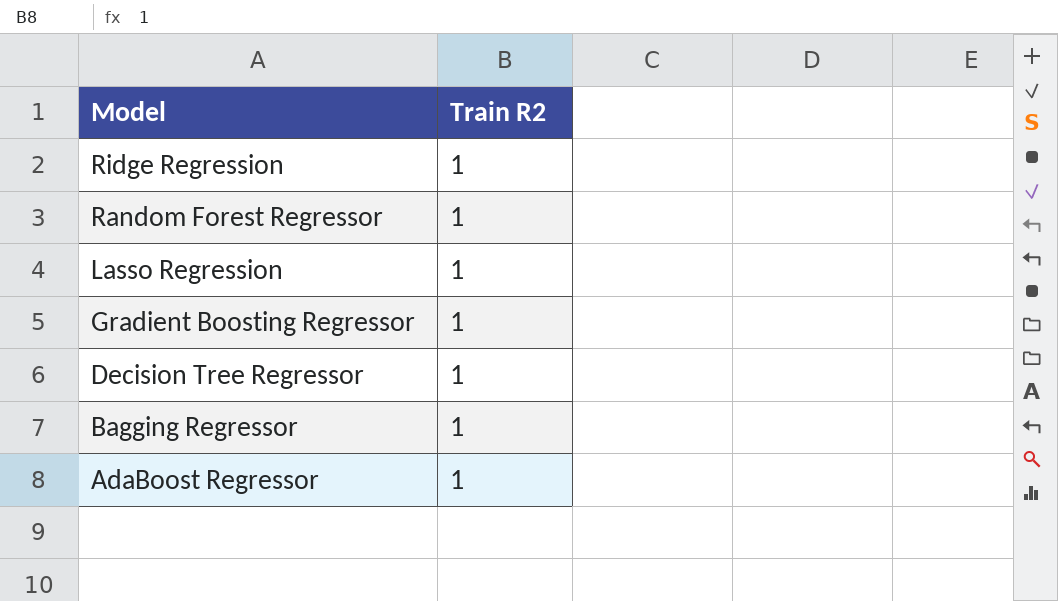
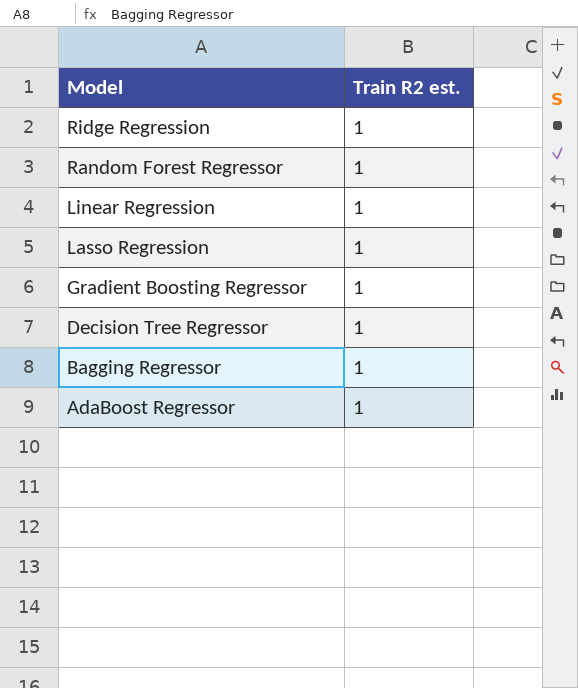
column name: Train R2 -> Train R2 est.
row Linear Regression: none -> 1

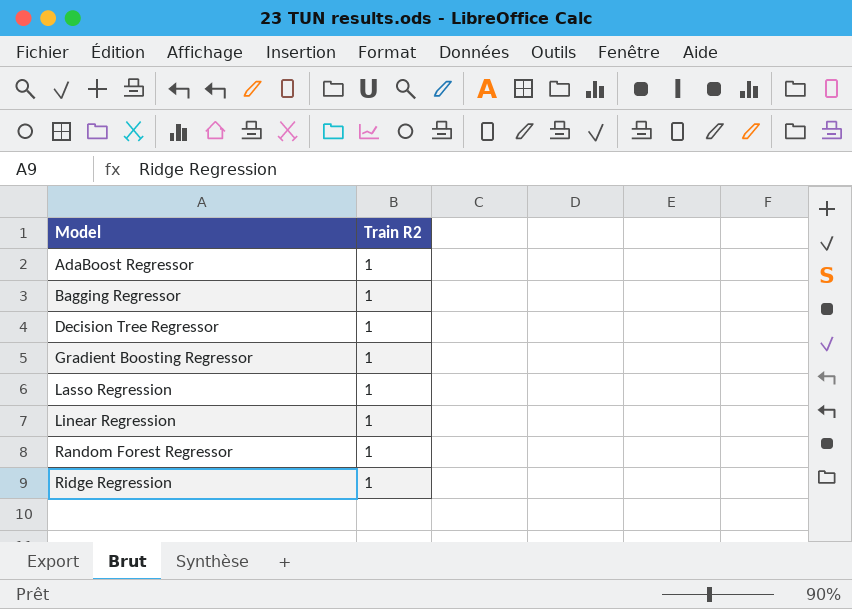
row order: Model descending -> Model ascending
column name: Train R2 est. -> Train R2

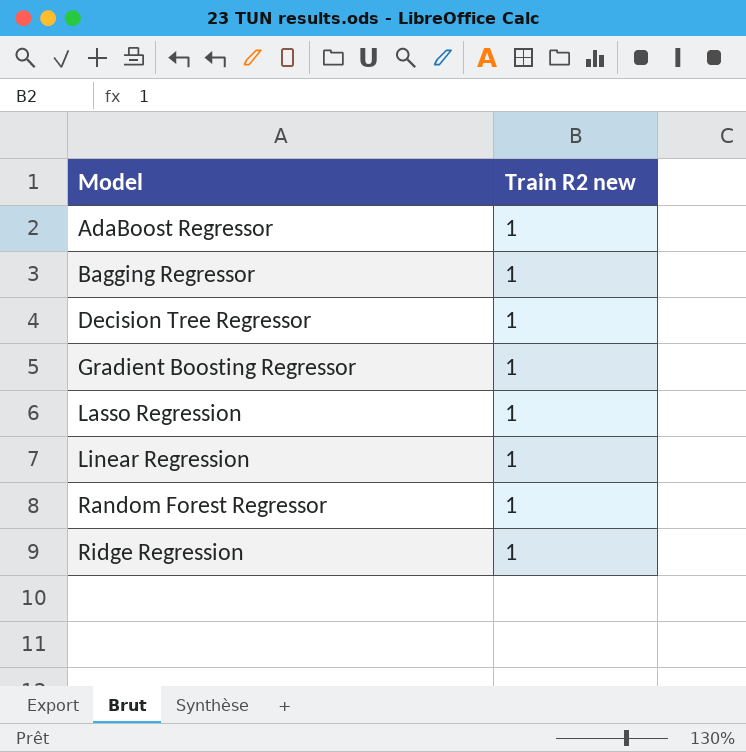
column name: Train R2 -> Train R2 new

